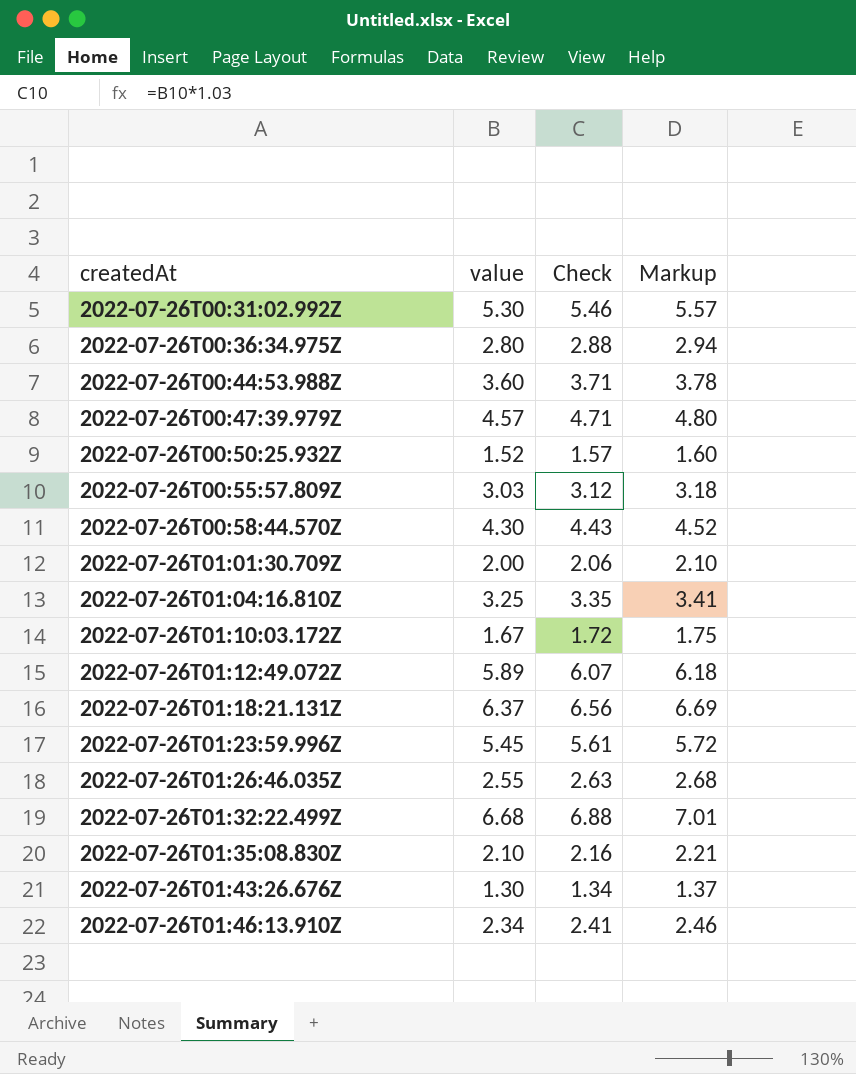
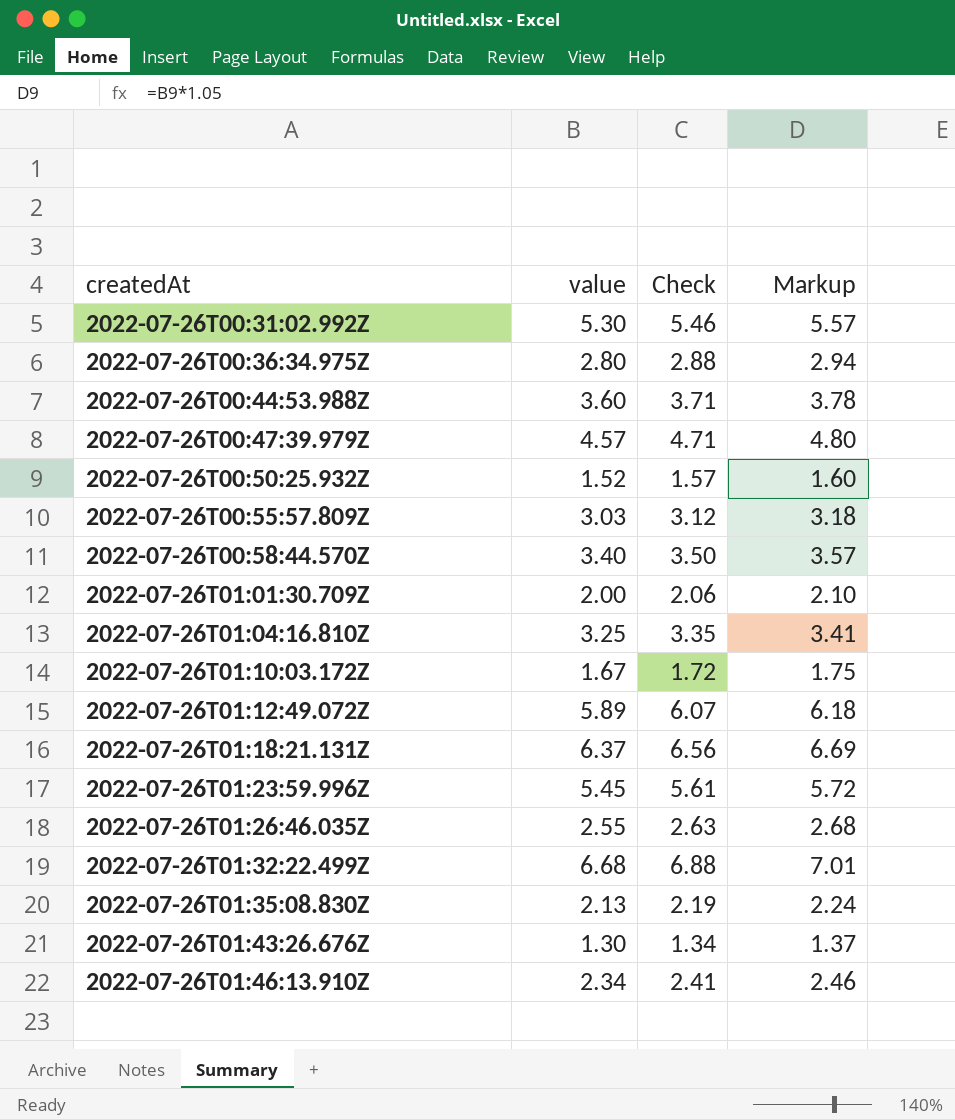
2022-07-26T00:58:44.570Z | value: 4.30 -> 3.40
2022-07-26T00:58:44.570Z | Check: 4.43 -> 3.50
2022-07-26T00:58:44.570Z | Markup: 4.52 -> 3.57
2022-07-26T01:35:08.830Z | value: 2.10 -> 2.13
2022-07-26T01:35:08.830Z | Check: 2.16 -> 2.19
2022-07-26T01:35:08.830Z | Markup: 2.21 -> 2.24

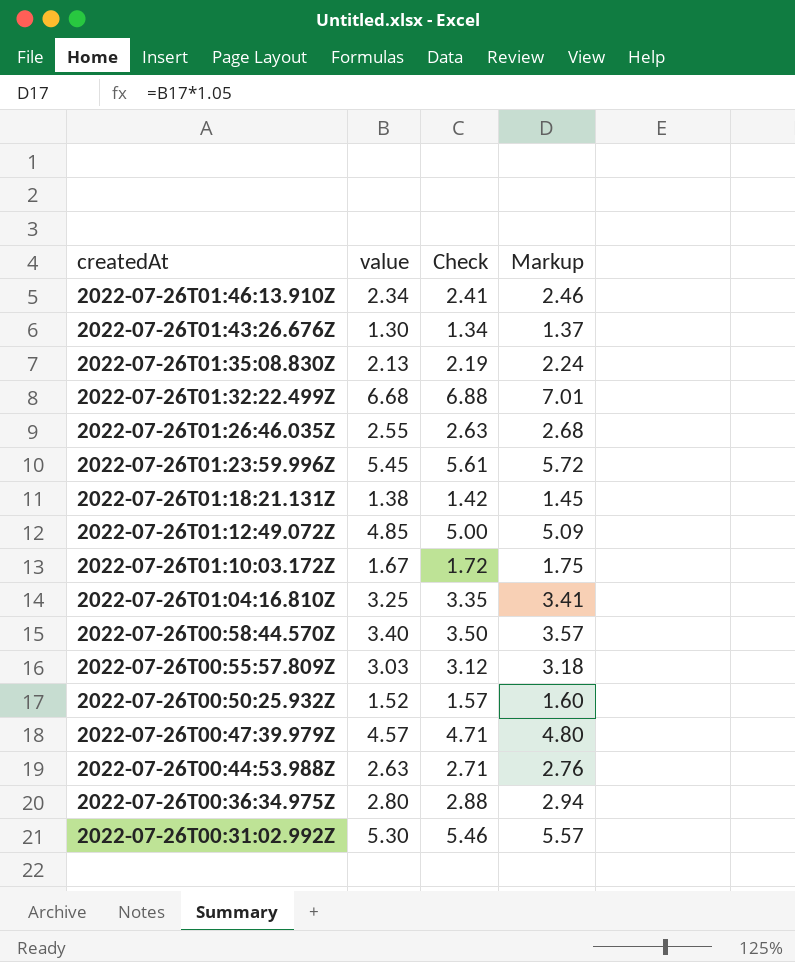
row order: createdAt ascending -> createdAt descending
row 2022-07-26T01:01:30.709Z: 2.00 | 2.06 | 2.10 -> none
2022-07-26T01:18:21.131Z | value: 6.37 -> 1.38
2022-07-26T01:18:21.131Z | Check: 6.56 -> 1.42
2022-07-26T01:18:21.131Z | Markup: 6.69 -> 1.45
2022-07-26T01:12:49.072Z | value: 5.89 -> 4.85
2022-07-26T01:12:49.072Z | Check: 6.07 -> 5.00
2022-07-26T01:12:49.072Z | Markup: 6.18 -> 5.09
2022-07-26T00:44:53.988Z | value: 3.60 -> 2.63
2022-07-26T00:44:53.988Z | Check: 3.71 -> 2.71
2022-07-26T00:44:53.988Z | Markup: 3.78 -> 2.76

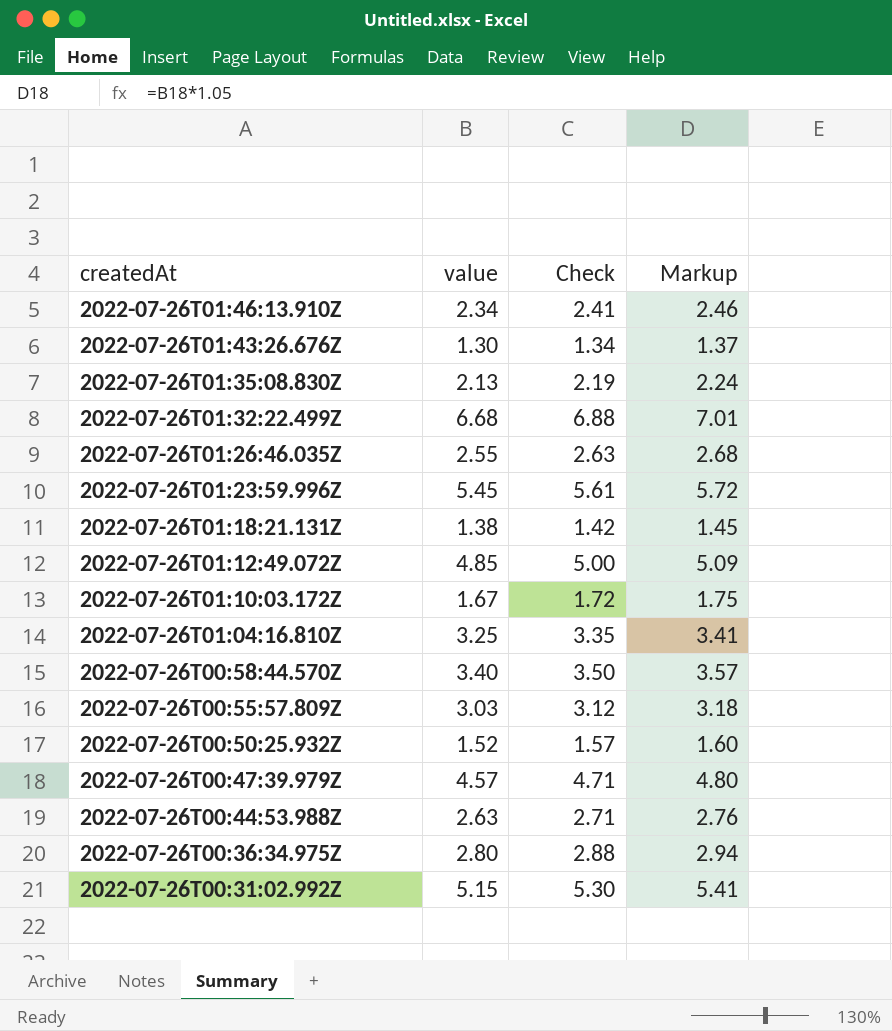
2022-07-26T00:31:02.992Z | value: 5.30 -> 5.15
2022-07-26T00:31:02.992Z | Check: 5.46 -> 5.30
2022-07-26T00:31:02.992Z | Markup: 5.57 -> 5.41

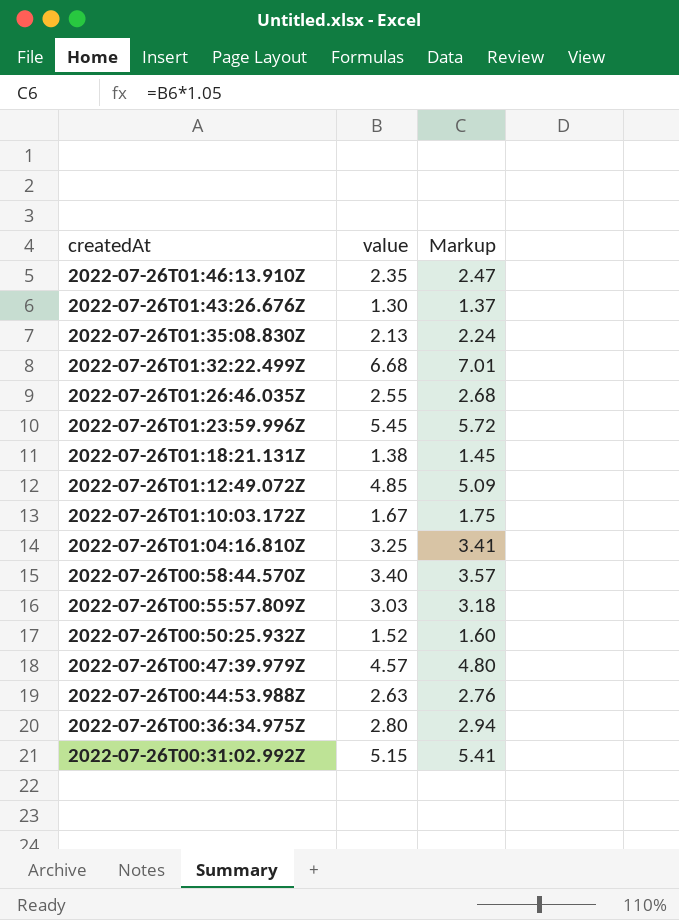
column Check | formula: [value] * 1.03 -> none
2022-07-26T01:46:13.910Z | value: 2.34 -> 2.35
2022-07-26T01:46:13.910Z | Markup: 2.46 -> 2.47

